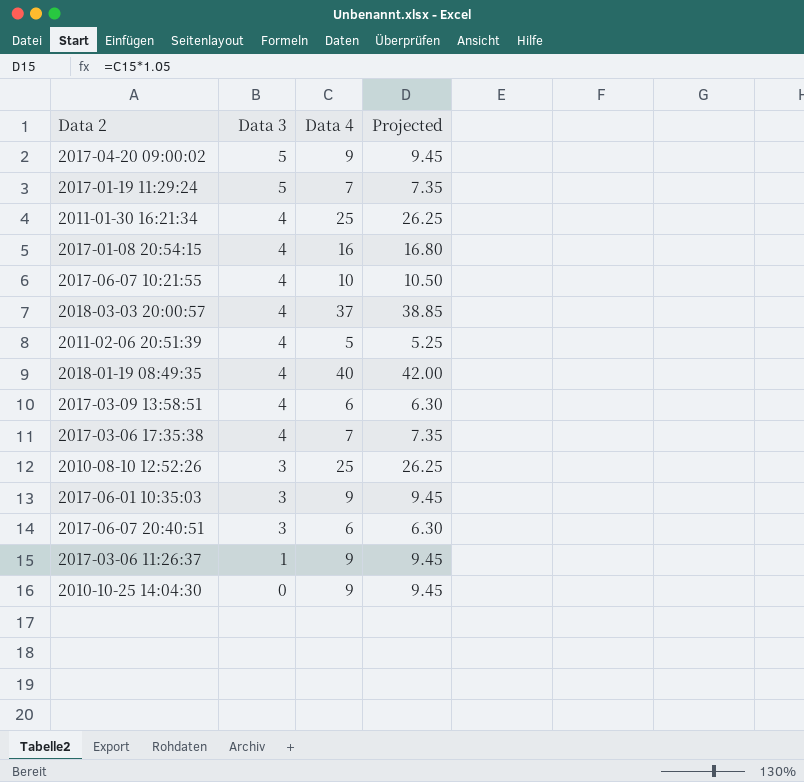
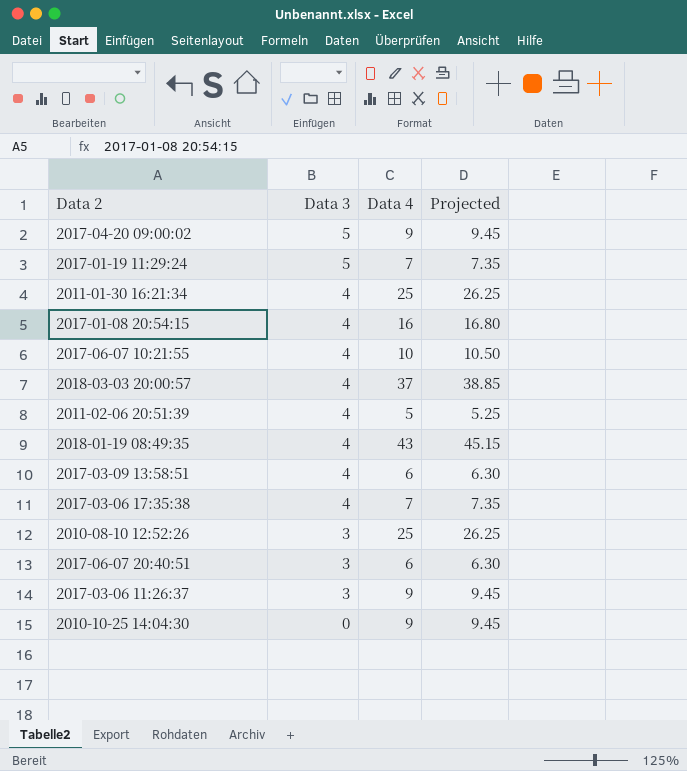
row 2017-06-01 10:35:03: 3 | 9 | 9.45 -> none
2018-01-19 08:49:35 | Data 4: 40 -> 43
2018-01-19 08:49:35 | Projected: 42.00 -> 45.15
2017-03-06 11:26:37 | Data 3: 1 -> 3

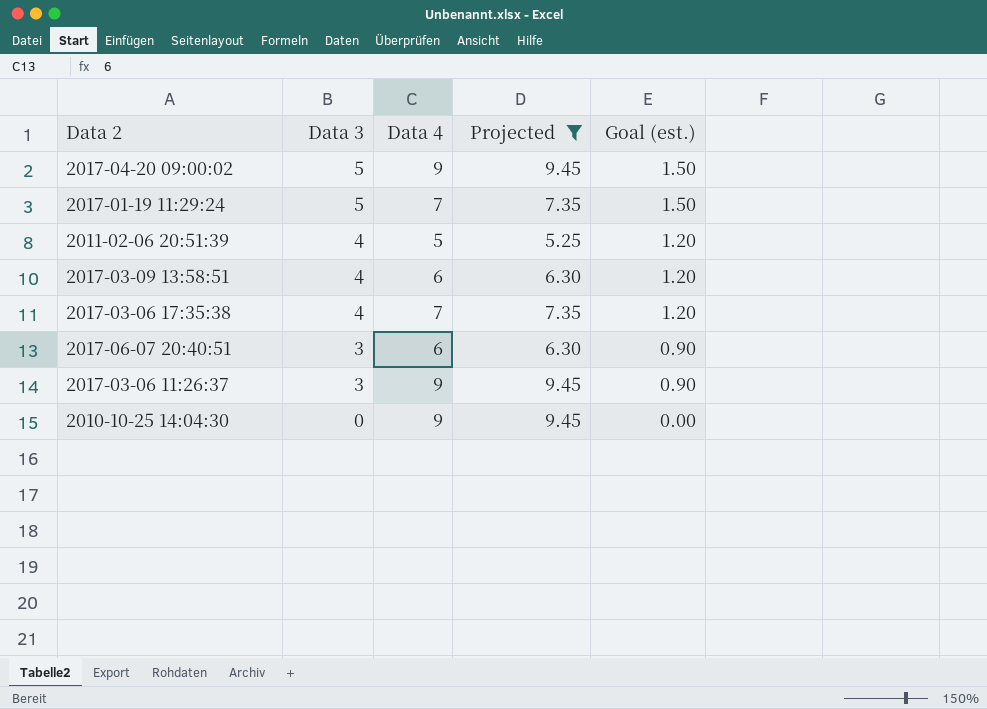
filter: none -> Projected <= 9.45
column Goal (est.) | formula: none -> [Data 3] * 0.3

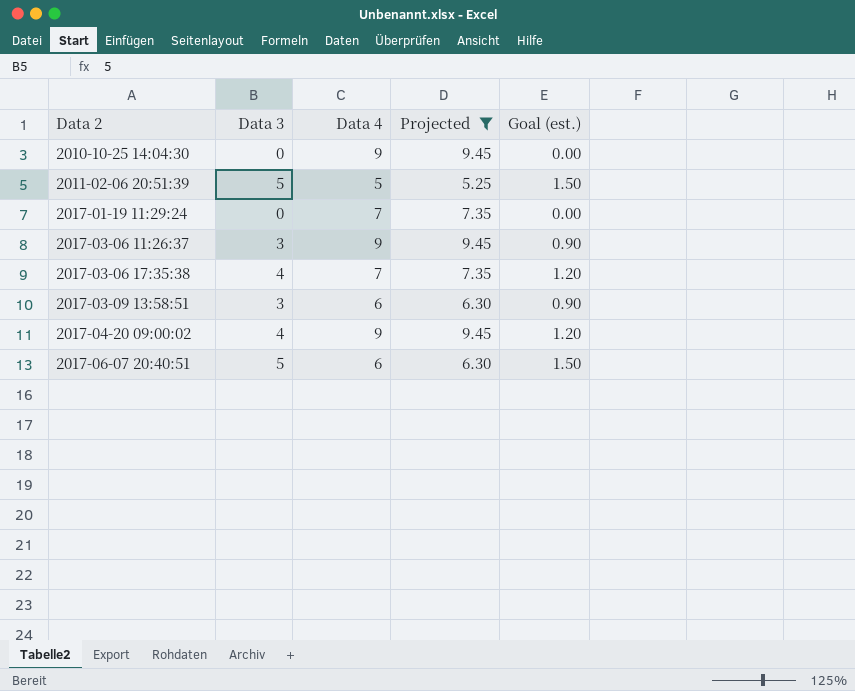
row order: Data 3 descending -> Data 2 ascending
2011-02-06 20:51:39 | Data 3: 4 -> 5
2011-02-06 20:51:39 | Goal (est.): 1.20 -> 1.50
2017-01-19 11:29:24 | Data 3: 5 -> 0
2017-01-19 11:29:24 | Goal (est.): 1.50 -> 0.00
2017-03-09 13:58:51 | Data 3: 4 -> 3
2017-03-09 13:58:51 | Goal (est.): 1.20 -> 0.90
2017-04-20 09:00:02 | Data 3: 5 -> 4
2017-04-20 09:00:02 | Goal (est.): 1.50 -> 1.20
2017-06-07 20:40:51 | Data 3: 3 -> 5
2017-06-07 20:40:51 | Goal (est.): 0.90 -> 1.50

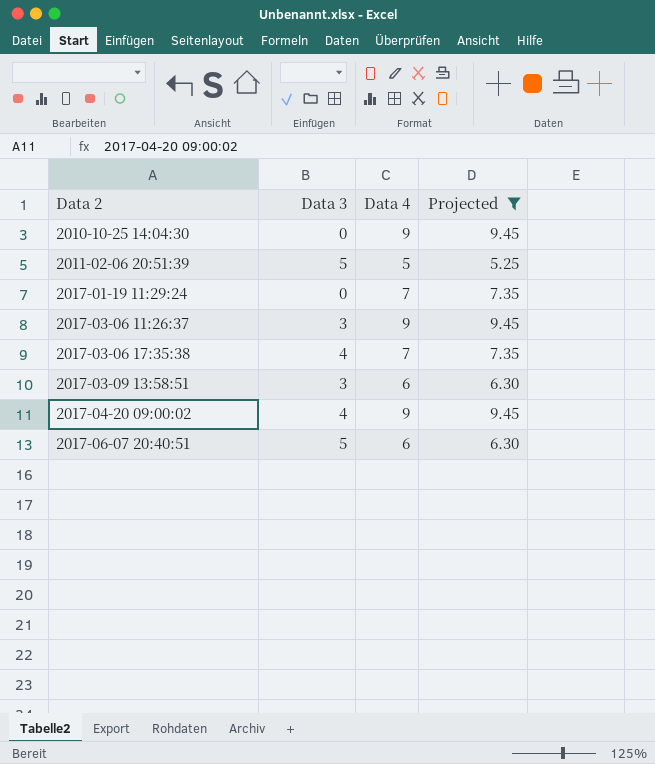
column Goal (est.) | formula: [Data 3] * 0.3 -> none

